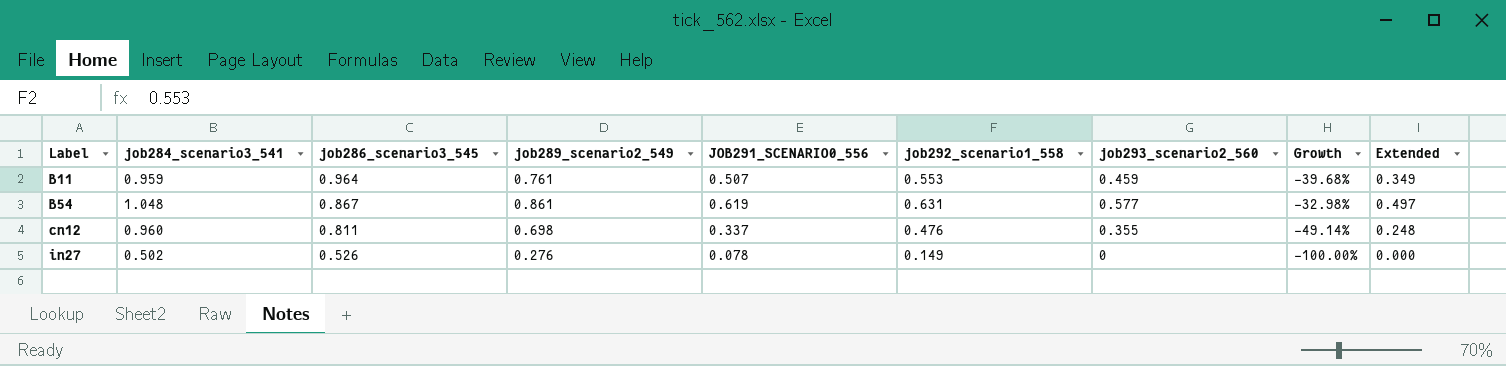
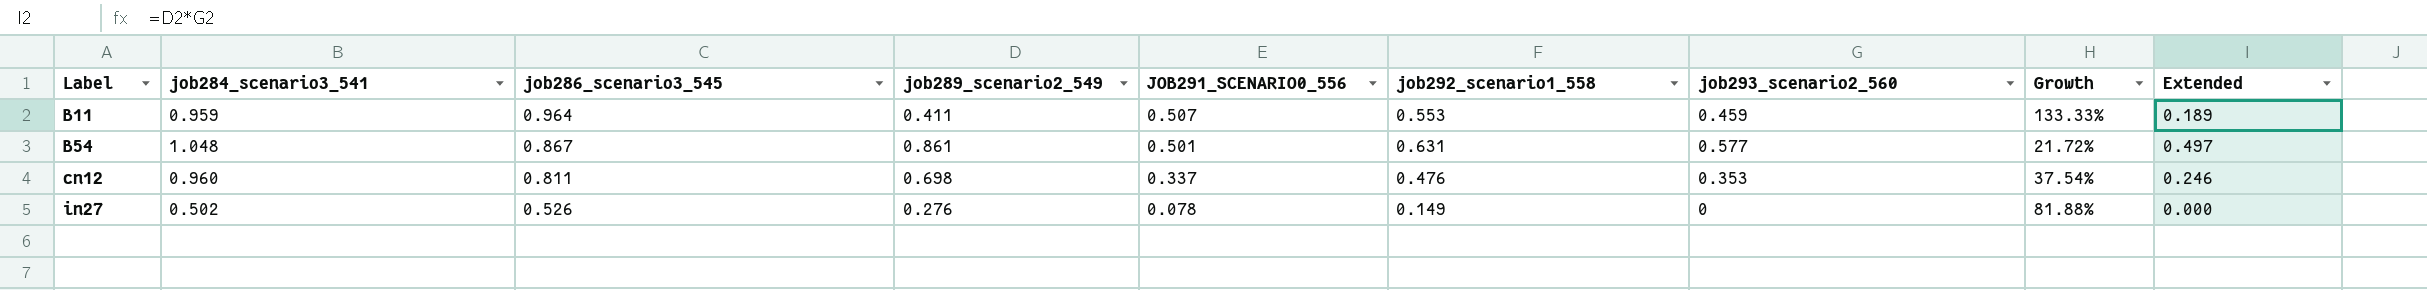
column Growth | formula: ([job293_scenario2_560] - [job289_scenario2_549]) / [job289_scenario2_549] -> ([job284_scenario3_541] - [job289_scenario2_549]) / [job289_scenario2_549]
B11 | job289_scenario2_549: 0.761 -> 0.411
B11 | Extended: 0.349 -> 0.189
B54 | JOB291_SCENARIO0_556: 0.619 -> 0.501
cn12 | job293_scenario2_560: 0.355 -> 0.353
cn12 | Extended: 0.248 -> 0.246

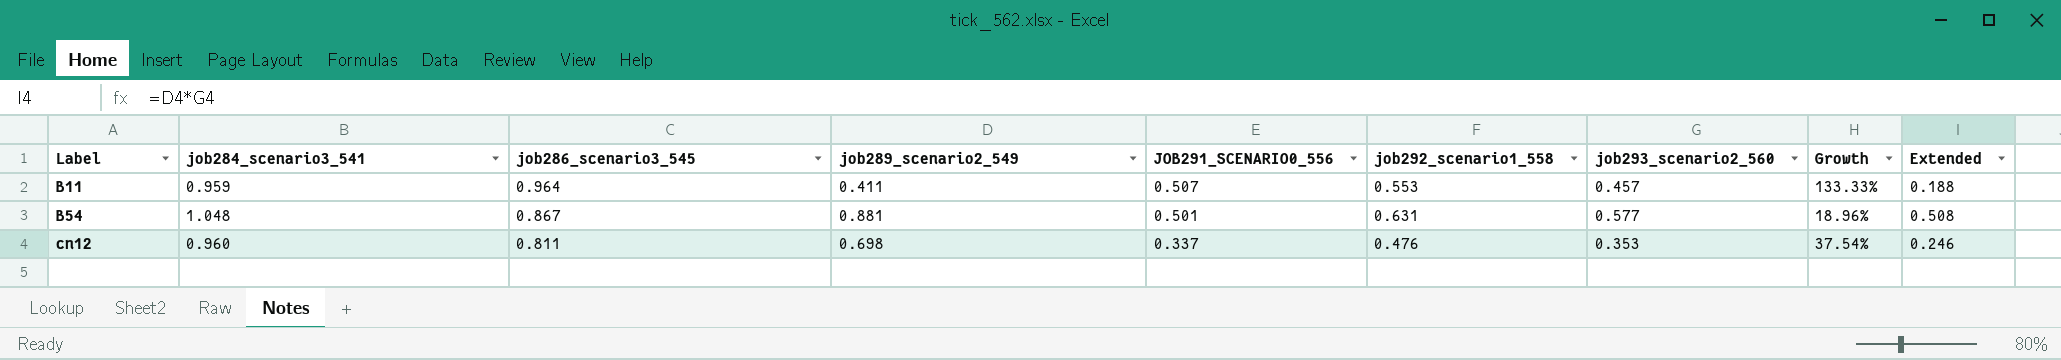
row in27: 0.502 | 0.526 | 0.276 | 0.078 | 0.149 | 0 | 81.88% | 0.000 -> none
B11 | job293_scenario2_560: 0.459 -> 0.457
B11 | Extended: 0.189 -> 0.188
B54 | job289_scenario2_549: 0.861 -> 0.881
B54 | Growth: 21.72% -> 18.96%
B54 | Extended: 0.497 -> 0.508

